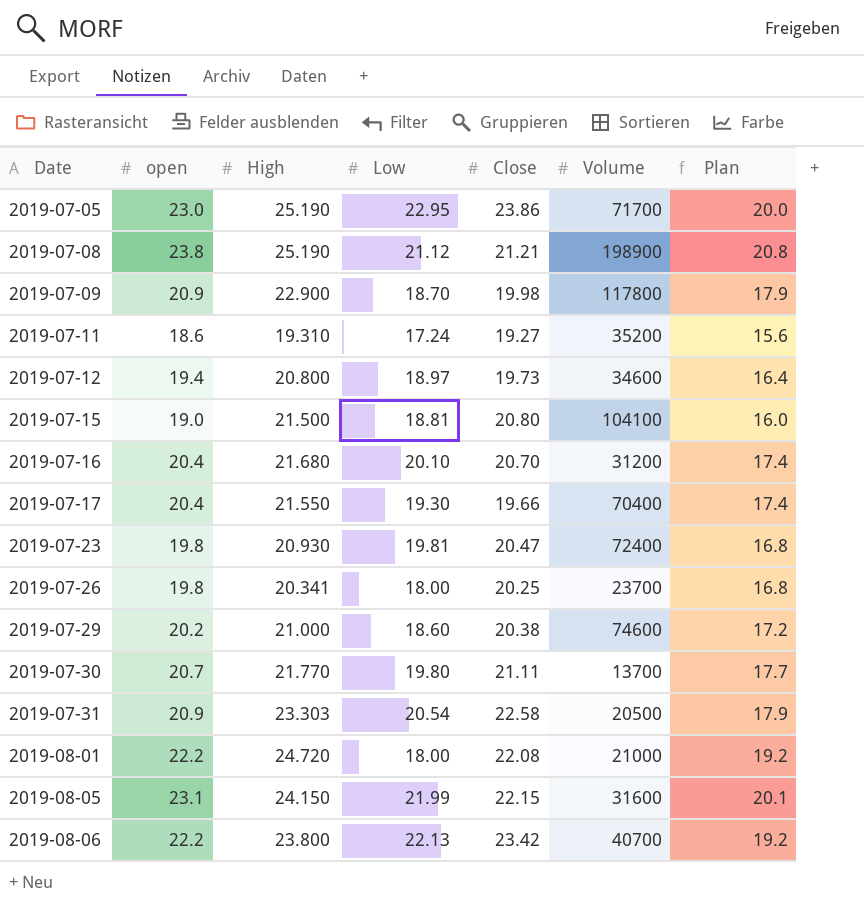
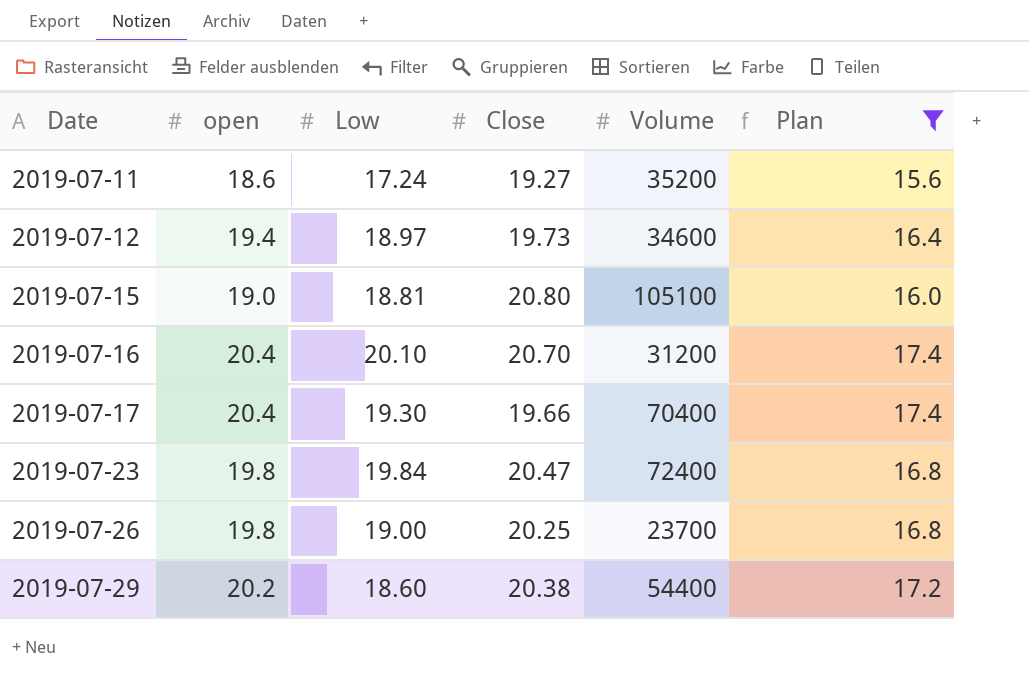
filter: none -> Plan <= 17.4
column High | position: 3 -> none
2019-07-15 | Volume: 104100 -> 105100
2019-07-23 | Low: 19.81 -> 19.84
2019-07-26 | Low: 18.00 -> 19.00
2019-07-29 | Volume: 74600 -> 54400

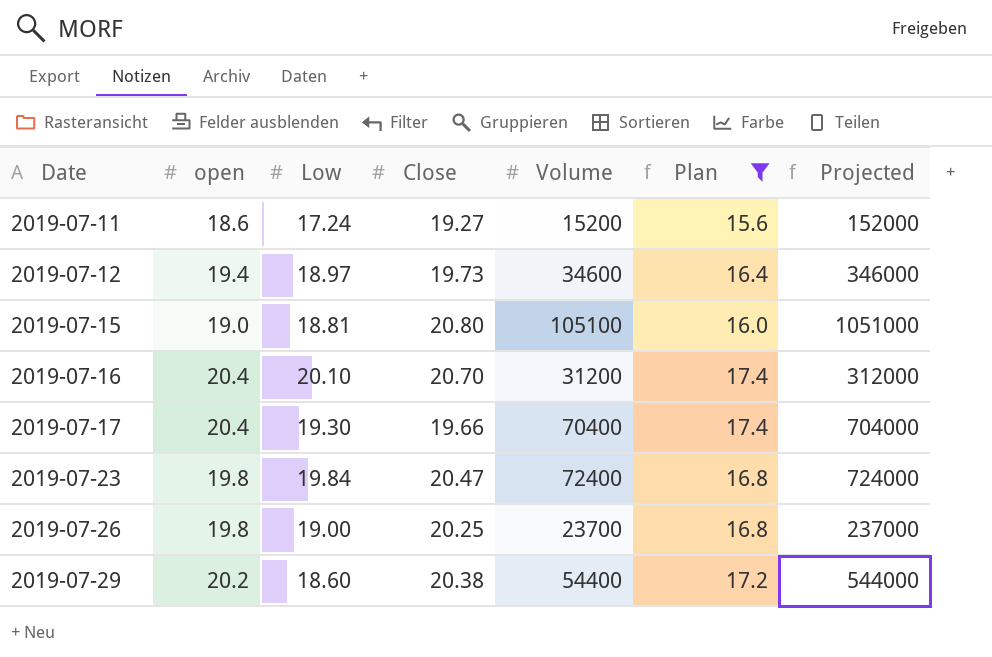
column Projected | formula: none -> [Volume] * 10
2019-07-11 | Volume: 35200 -> 15200

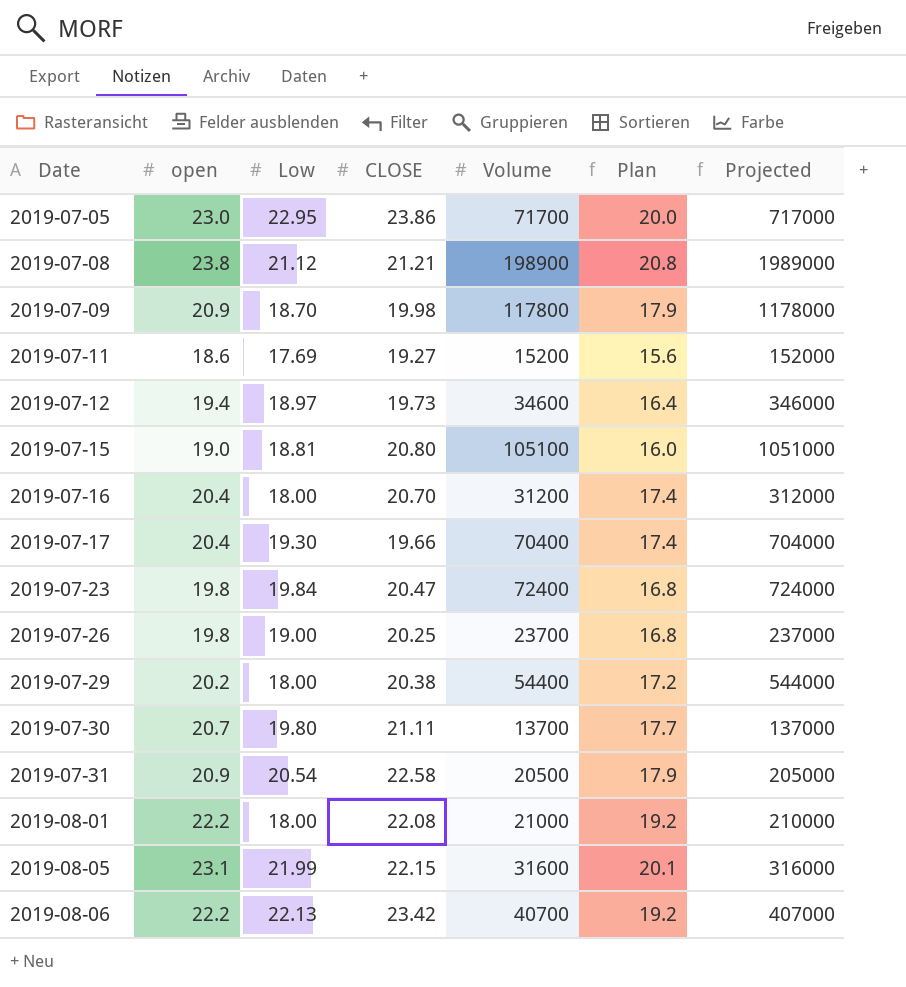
filter: Plan <= 17.4 -> none
column name: Close -> CLOSE
2019-07-11 | Low: 17.24 -> 17.69
2019-07-16 | Low: 20.10 -> 18.00
2019-07-29 | Low: 18.60 -> 18.00

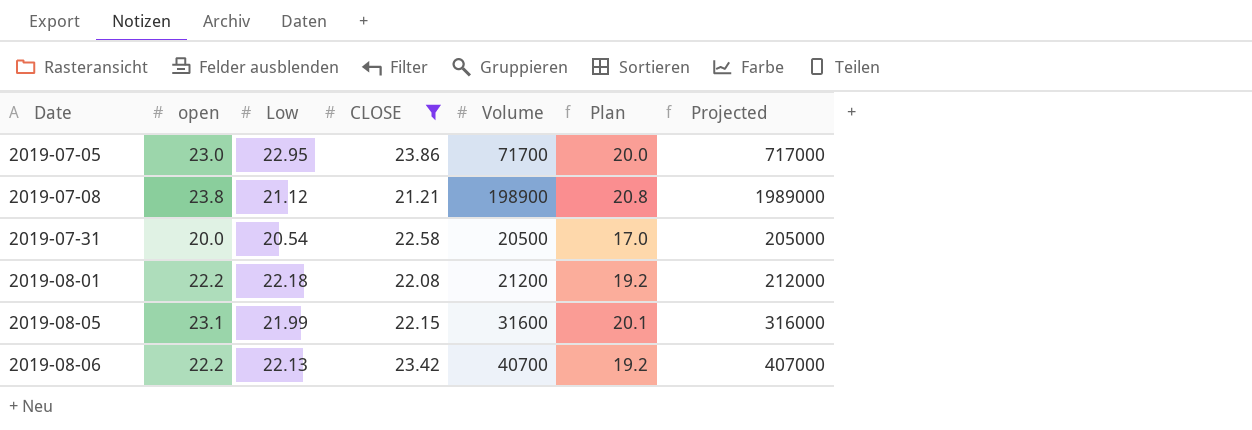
filter: none -> CLOSE >= 21.21
2019-07-31 | open: 20.9 -> 20.0
2019-07-31 | Plan: 17.9 -> 17.0
2019-08-01 | Low: 18.00 -> 22.18
2019-08-01 | Volume: 21000 -> 21200
2019-08-01 | Projected: 210000 -> 212000

